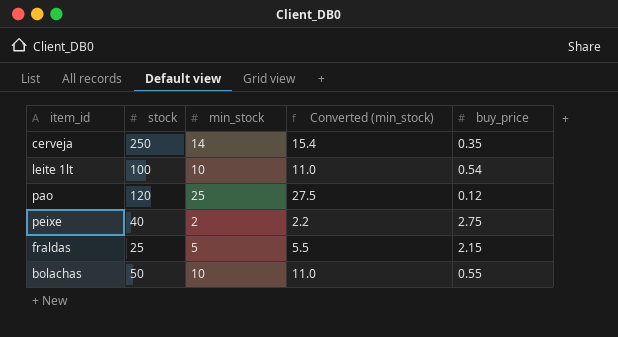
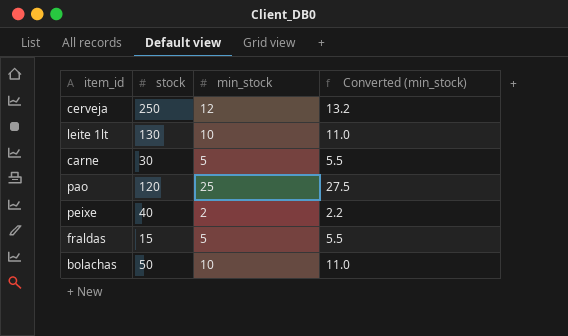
column buy_price | position: 5 -> none
cerveja | min_stock: 14 -> 12
cerveja | Converted (min_stock): 15.4 -> 13.2
leite 1lt | stock: 100 -> 130
row carne: none -> 30 | 5 | 5.5
fraldas | stock: 25 -> 15

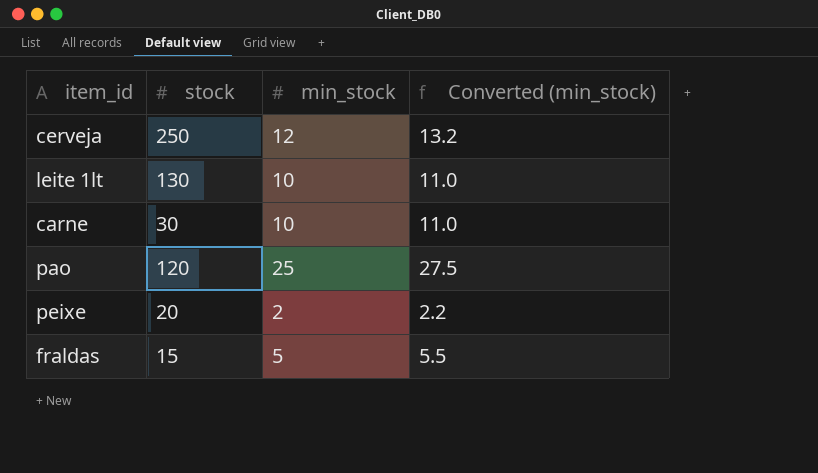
row bolachas: 50 | 10 | 11.0 -> none
carne | min_stock: 5 -> 10
carne | Converted (min_stock): 5.5 -> 11.0
peixe | stock: 40 -> 20

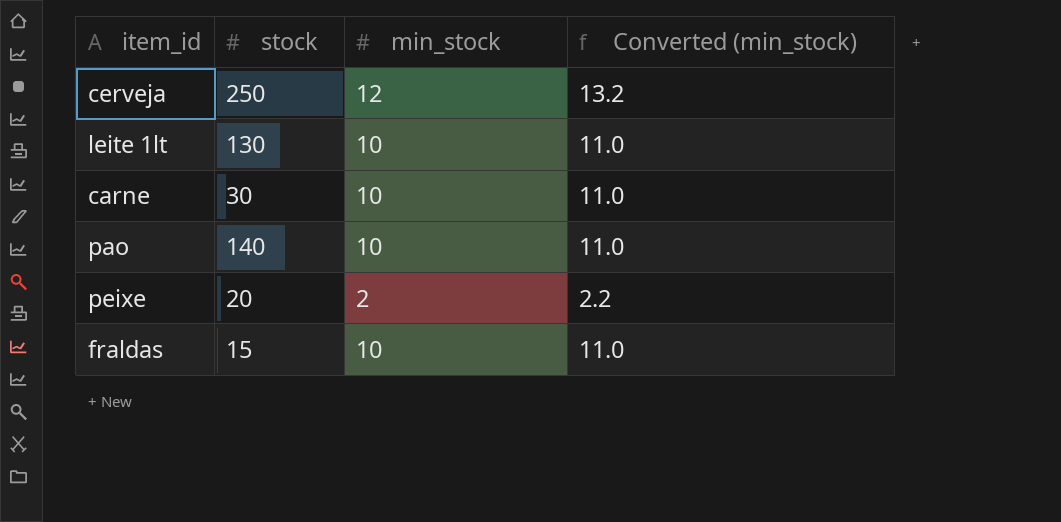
pao | stock: 120 -> 140
pao | min_stock: 25 -> 10
pao | Converted (min_stock): 27.5 -> 11.0
fraldas | min_stock: 5 -> 10
fraldas | Converted (min_stock): 5.5 -> 11.0

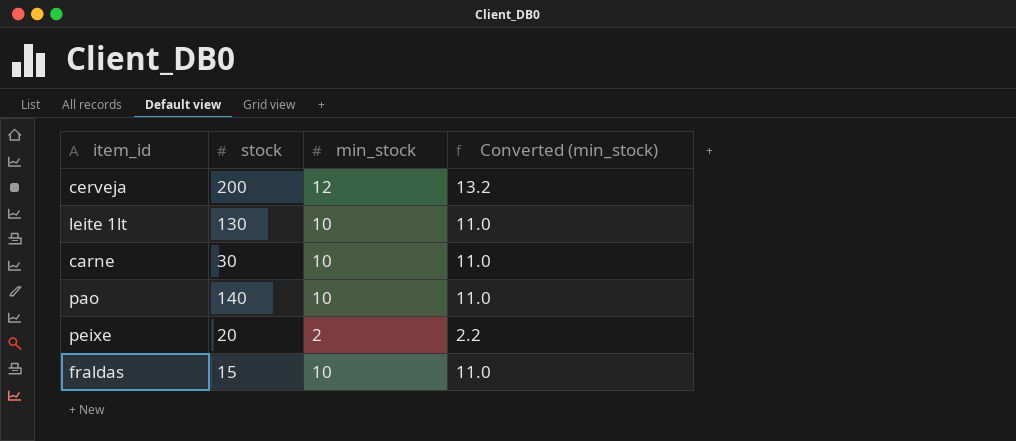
cerveja | stock: 250 -> 200

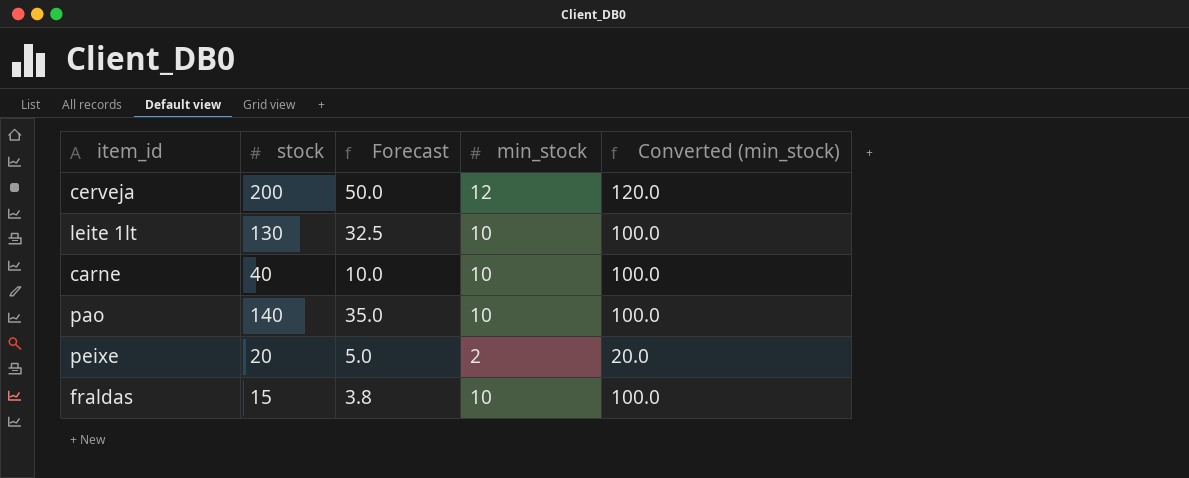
column Forecast | formula: none -> [stock] * 0.25
column Converted (min_stock) | formula: [min_stock] * 1.1 -> [min_stock] * 10
carne | stock: 30 -> 40

